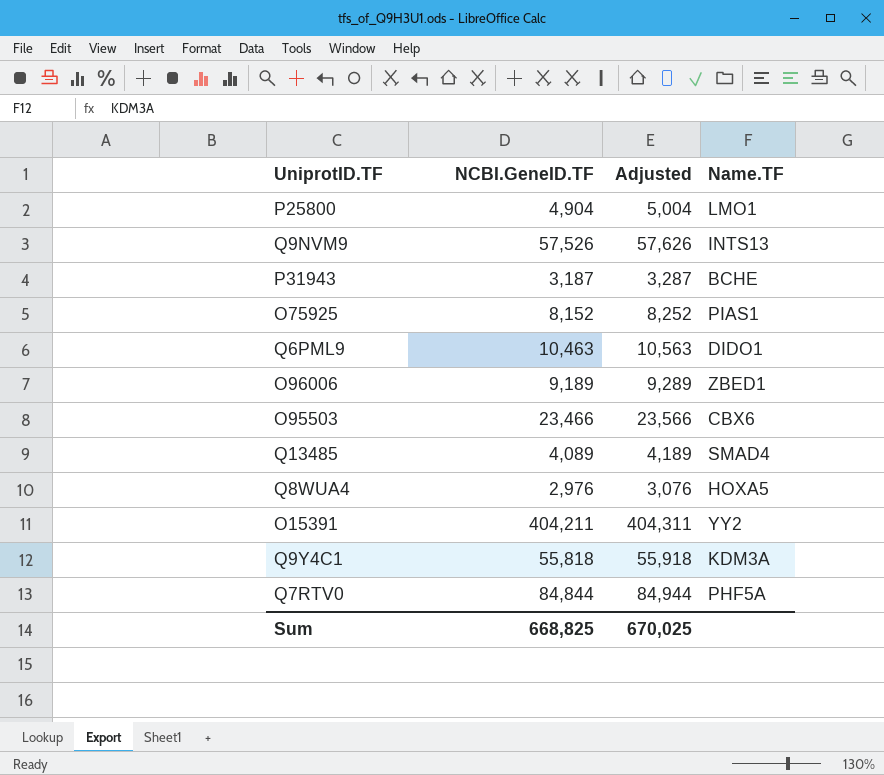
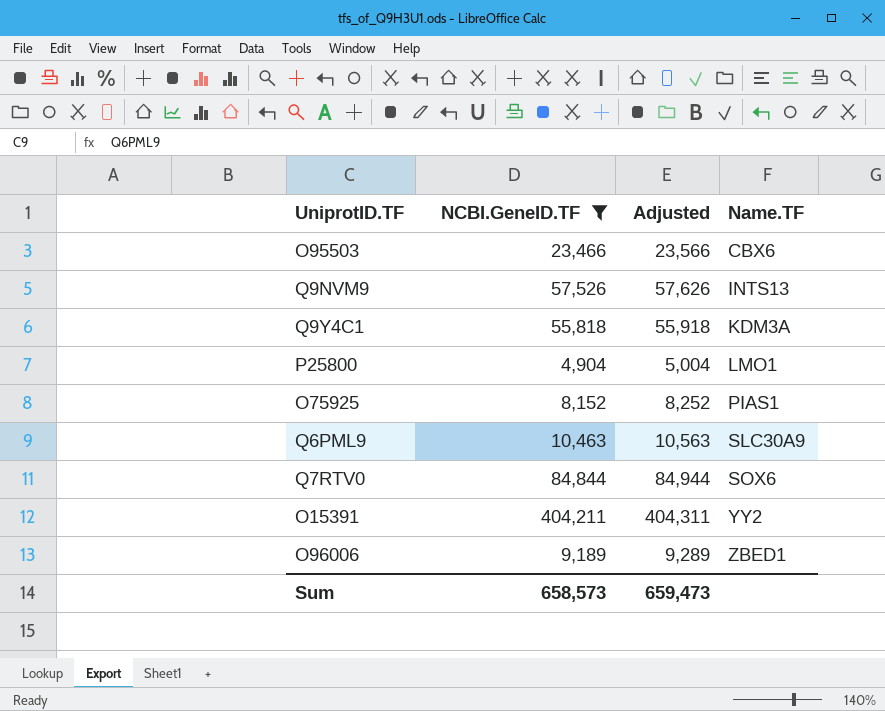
filter: none -> NCBI.GeneID.TF >= 4,904
row order: none -> Name.TF ascending
Q6PML9 | Name.TF: DIDO1 -> SLC30A9
Q7RTV0 | Name.TF: PHF5A -> SOX6
Sum | NCBI.GeneID.TF: 668,825 -> 658,573
Sum | Adjusted: 670,025 -> 659,473

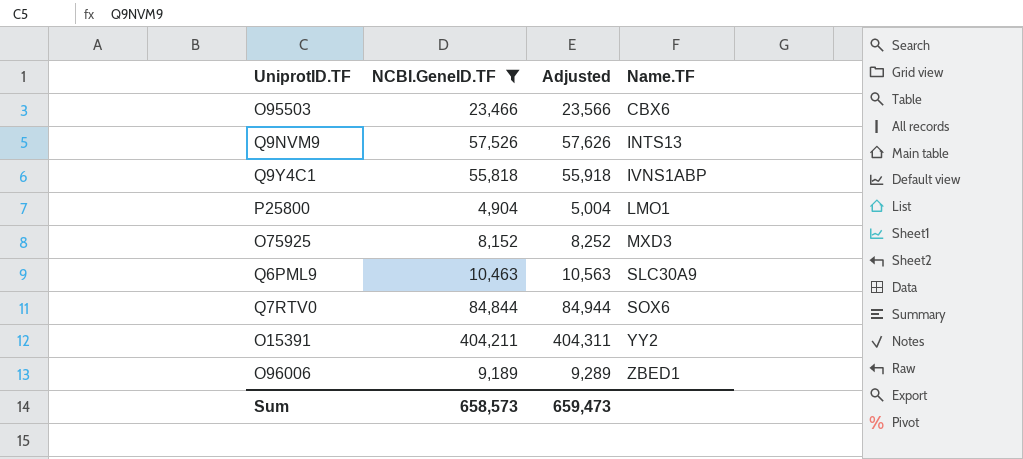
Q9Y4C1 | Name.TF: KDM3A -> IVNS1ABP
O75925 | Name.TF: PIAS1 -> MXD3

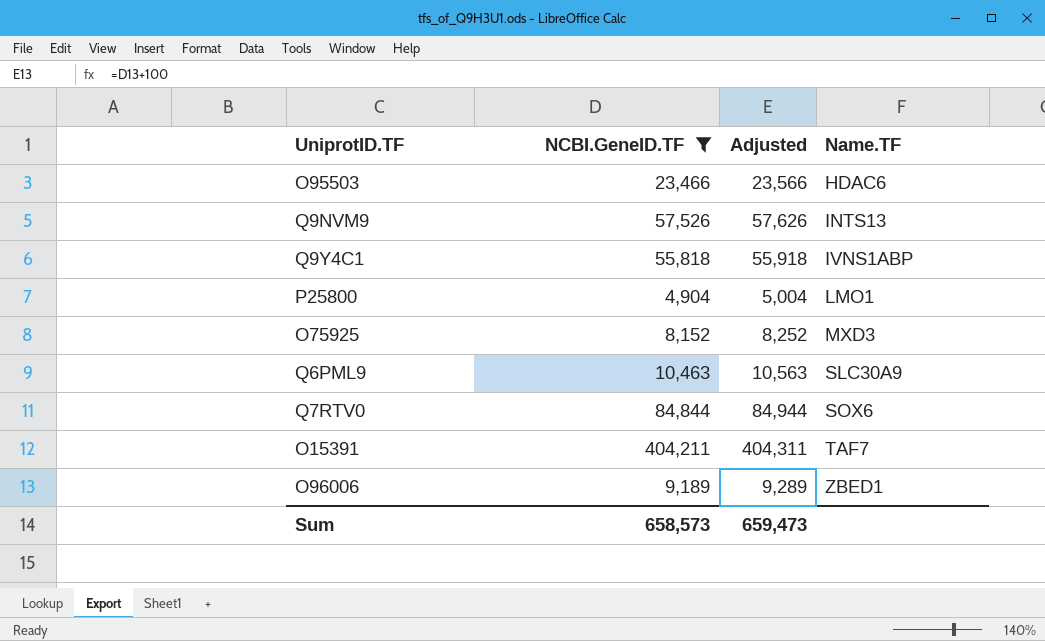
O95503 | Name.TF: CBX6 -> HDAC6
O15391 | Name.TF: YY2 -> TAF7

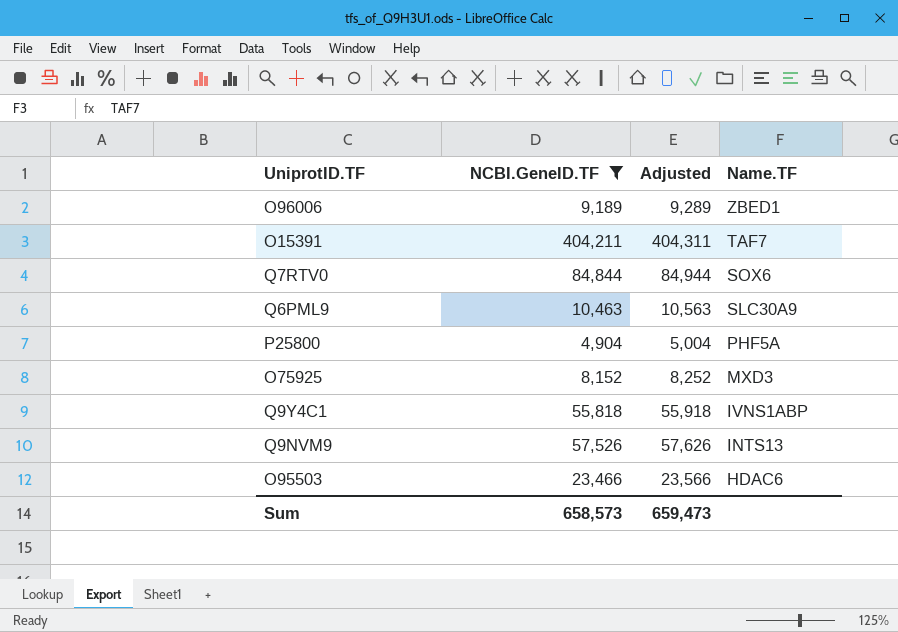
row order: Name.TF ascending -> Name.TF descending
P25800 | Name.TF: LMO1 -> PHF5A

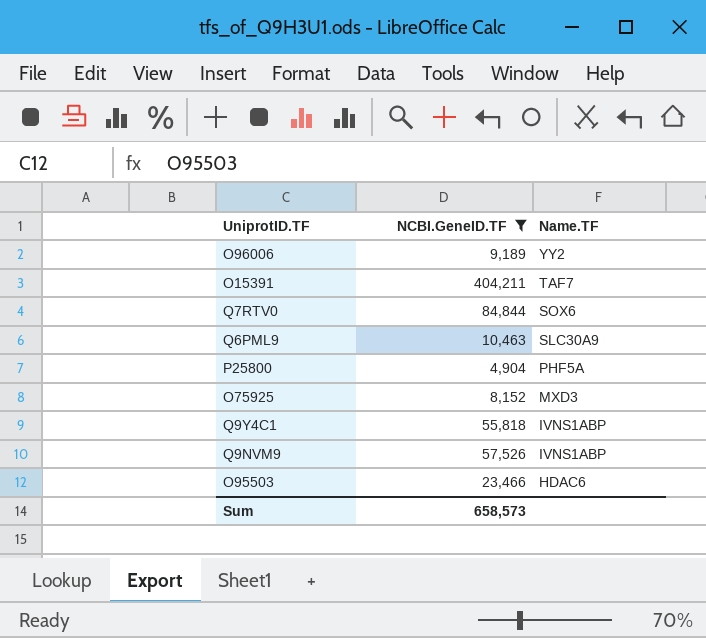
column Adjusted | formula: [NCBI.GeneID.TF] + 100 -> none
O96006 | Name.TF: ZBED1 -> YY2
Q9NVM9 | Name.TF: INTS13 -> IVNS1ABP

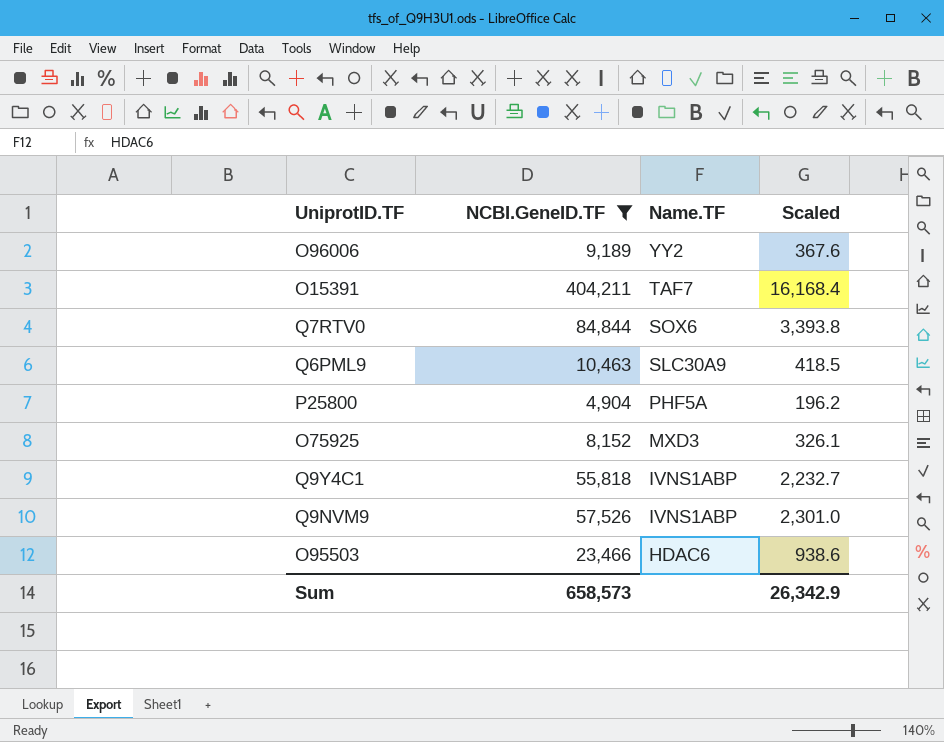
column Scaled | formula: none -> [NCBI.GeneID.TF] * 0.04

